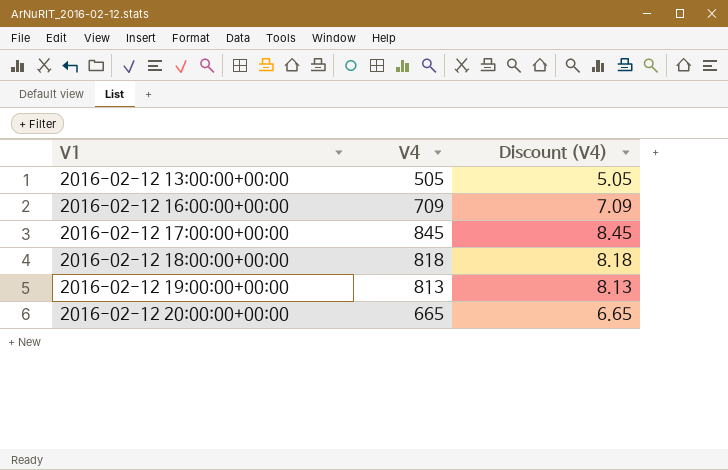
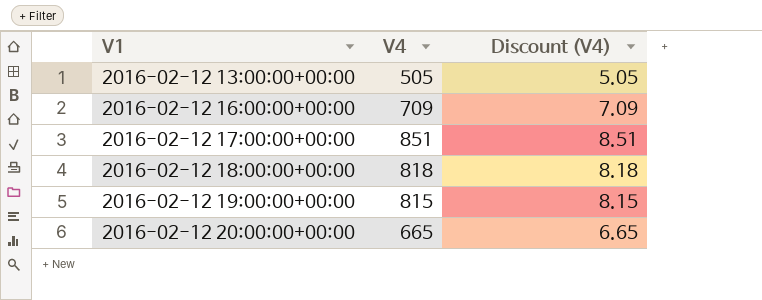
2016-02-12 17:00:00+00:00 | V4: 845 -> 851
2016-02-12 17:00:00+00:00 | Discount (V4): 8.45 -> 8.51
2016-02-12 19:00:00+00:00 | V4: 813 -> 815
2016-02-12 19:00:00+00:00 | Discount (V4): 8.13 -> 8.15

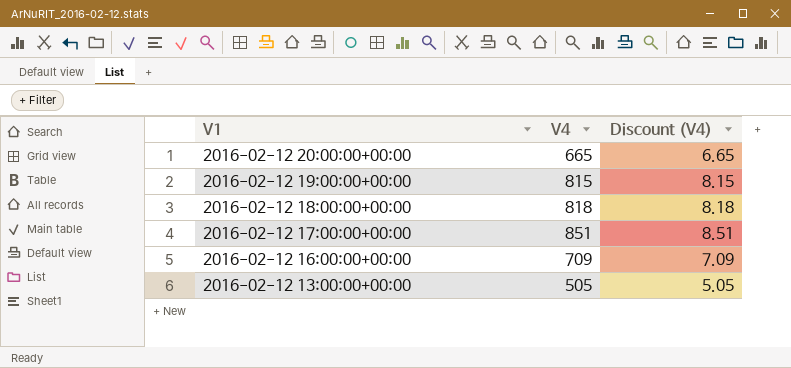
row order: V1 ascending -> V1 descending

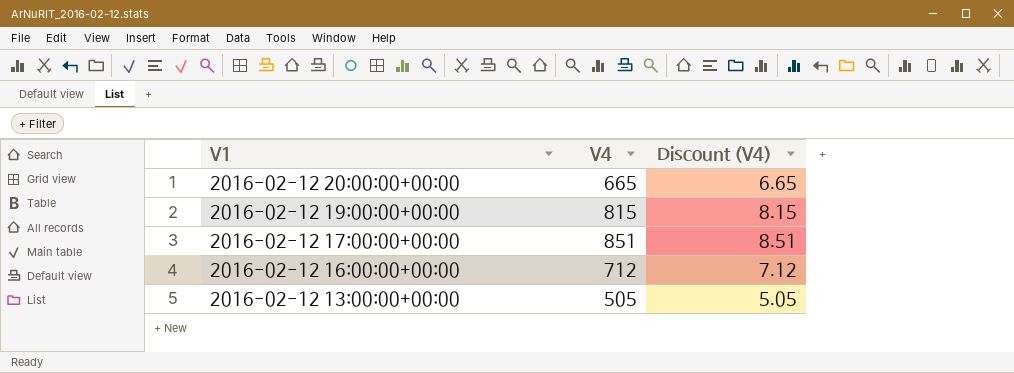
row 2016-02-12 18:00:00+00:00: 818 | 8.18 -> none
2016-02-12 16:00:00+00:00 | V4: 709 -> 712
2016-02-12 16:00:00+00:00 | Discount (V4): 7.09 -> 7.12

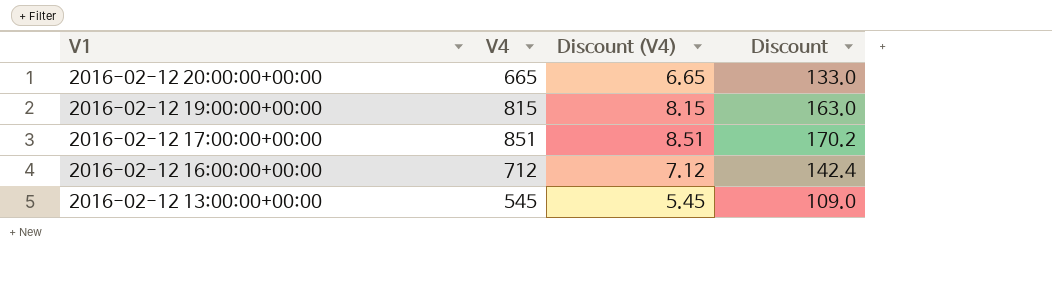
column Discount | formula: none -> [V4] * 0.2
2016-02-12 13:00:00+00:00 | V4: 505 -> 545
2016-02-12 13:00:00+00:00 | Discount (V4): 5.05 -> 5.45

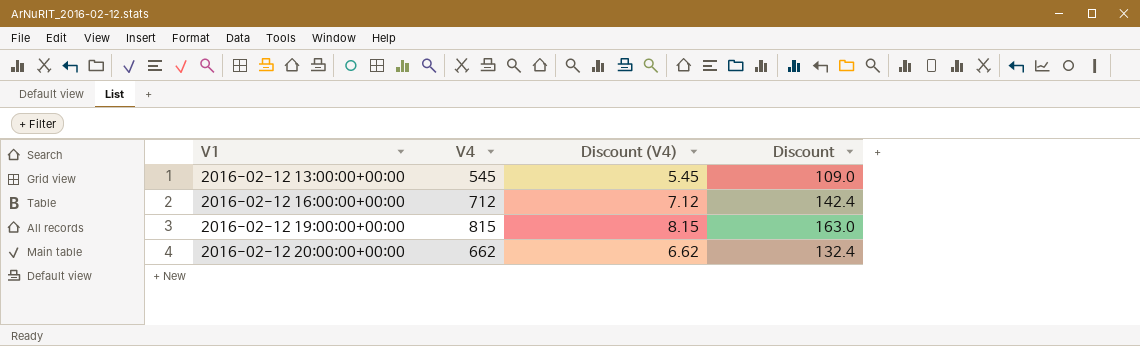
row order: V1 descending -> V1 ascending
row 2016-02-12 17:00:00+00:00: 851 | 8.51 | 170.2 -> none
2016-02-12 20:00:00+00:00 | V4: 665 -> 662
2016-02-12 20:00:00+00:00 | Discount (V4): 6.65 -> 6.62
2016-02-12 20:00:00+00:00 | Discount: 133.0 -> 132.4

